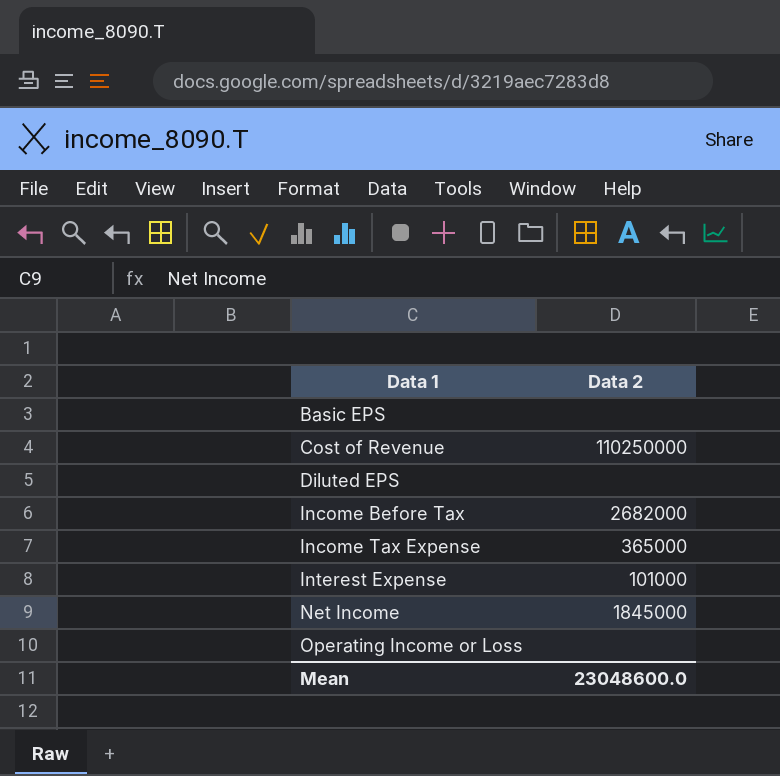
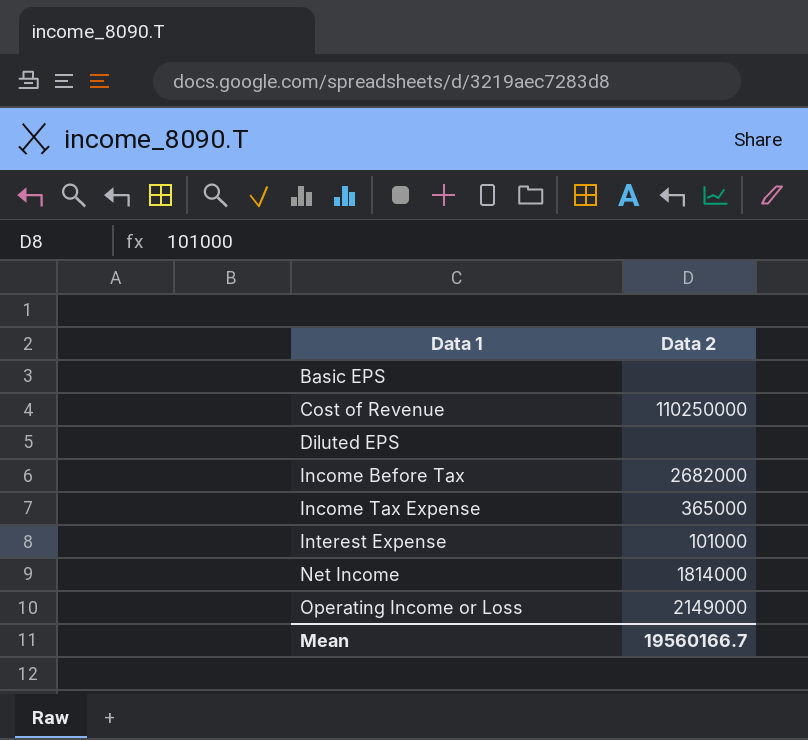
Net Income | Data 2: 1845000 -> 1814000
Operating Income or Loss | Data 2: none -> 2149000
Mean | Data 2: 23048600.0 -> 19560166.7

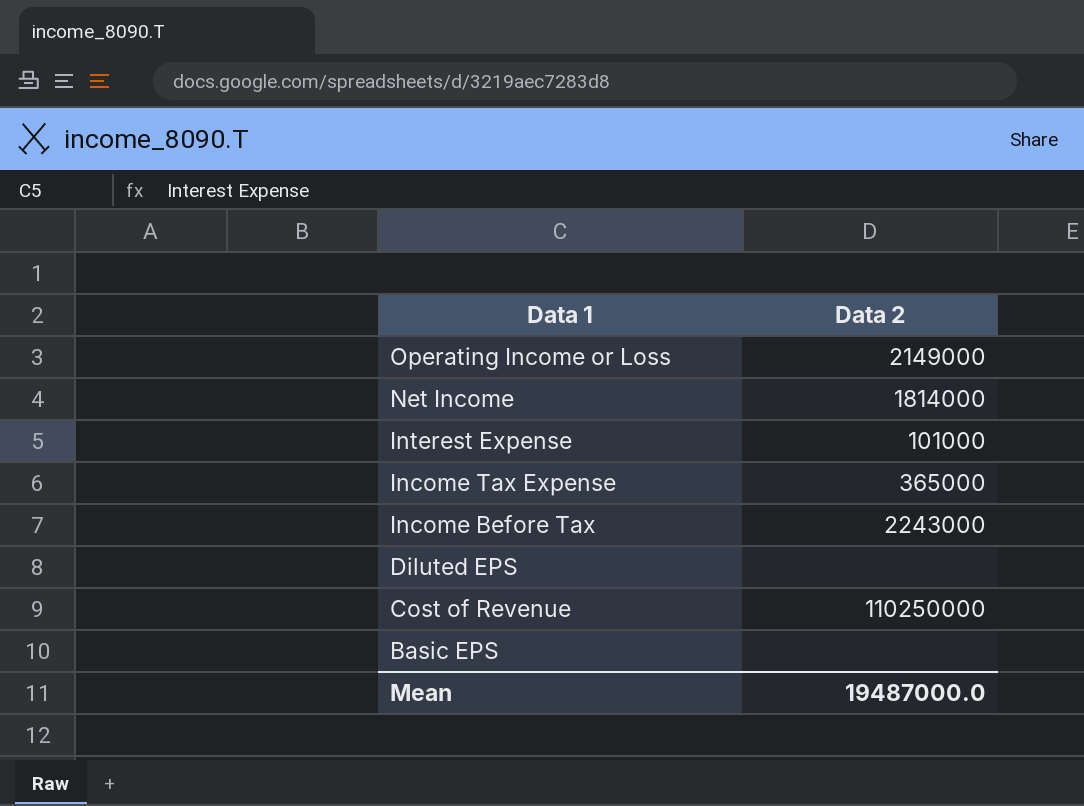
row order: Data 1 ascending -> Data 1 descending
Income Before Tax | Data 2: 2682000 -> 2243000
Mean | Data 2: 19560166.7 -> 19487000.0

